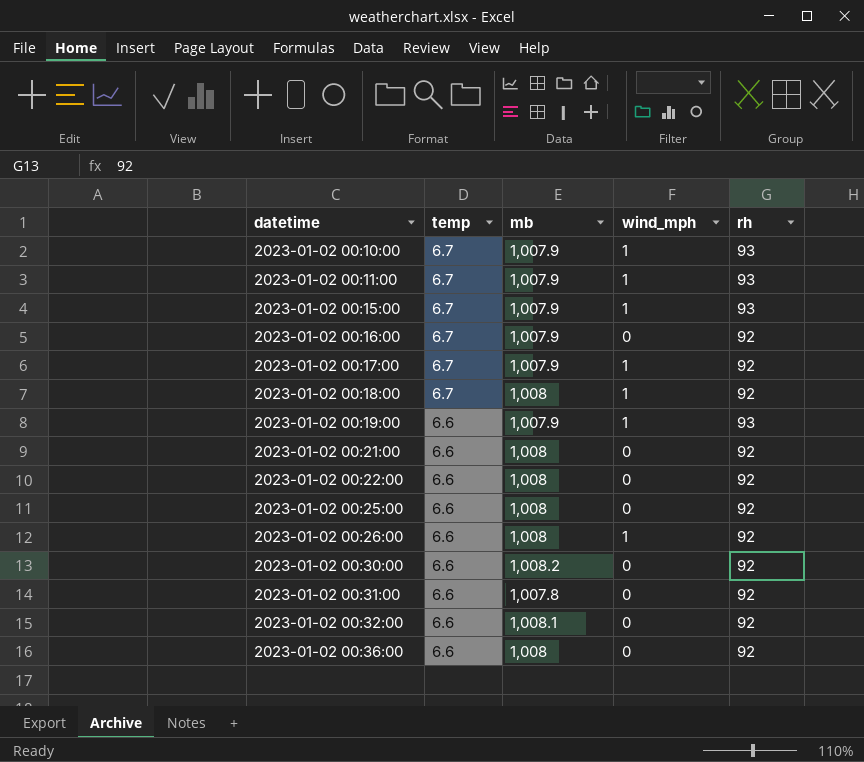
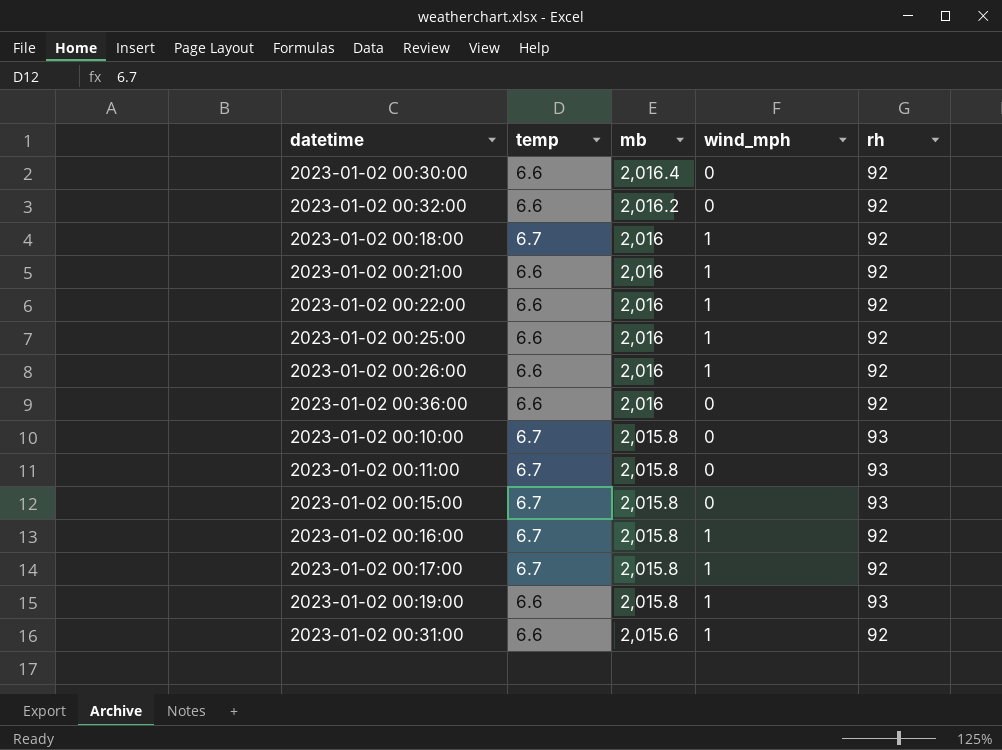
row order: datetime ascending -> mb descending
2023-01-02 00:30:00 | mb: 1,008.2 -> 2,016.4
2023-01-02 00:32:00 | mb: 1,008.1 -> 2,016.2
2023-01-02 00:18:00 | mb: 1,008 -> 2,016
2023-01-02 00:21:00 | mb: 1,008 -> 2,016
2023-01-02 00:21:00 | wind_mph: 0 -> 1
2023-01-02 00:22:00 | mb: 1,008 -> 2,016
2023-01-02 00:22:00 | wind_mph: 0 -> 1
2023-01-02 00:25:00 | mb: 1,008 -> 2,016
2023-01-02 00:25:00 | wind_mph: 0 -> 1
2023-01-02 00:26:00 | mb: 1,008 -> 2,016
2023-01-02 00:36:00 | mb: 1,008 -> 2,016
2023-01-02 00:10:00 | mb: 1,007.9 -> 2,015.8
2023-01-02 00:10:00 | wind_mph: 1 -> 0
2023-01-02 00:11:00 | mb: 1,007.9 -> 2,015.8
2023-01-02 00:11:00 | wind_mph: 1 -> 0
2023-01-02 00:15:00 | mb: 1,007.9 -> 2,015.8
2023-01-02 00:15:00 | wind_mph: 1 -> 0
2023-01-02 00:16:00 | mb: 1,007.9 -> 2,015.8
2023-01-02 00:16:00 | wind_mph: 0 -> 1
2023-01-02 00:17:00 | mb: 1,007.9 -> 2,015.8
2023-01-02 00:19:00 | mb: 1,007.9 -> 2,015.8
2023-01-02 00:31:00 | mb: 1,007.8 -> 2,015.6
2023-01-02 00:31:00 | wind_mph: 0 -> 1

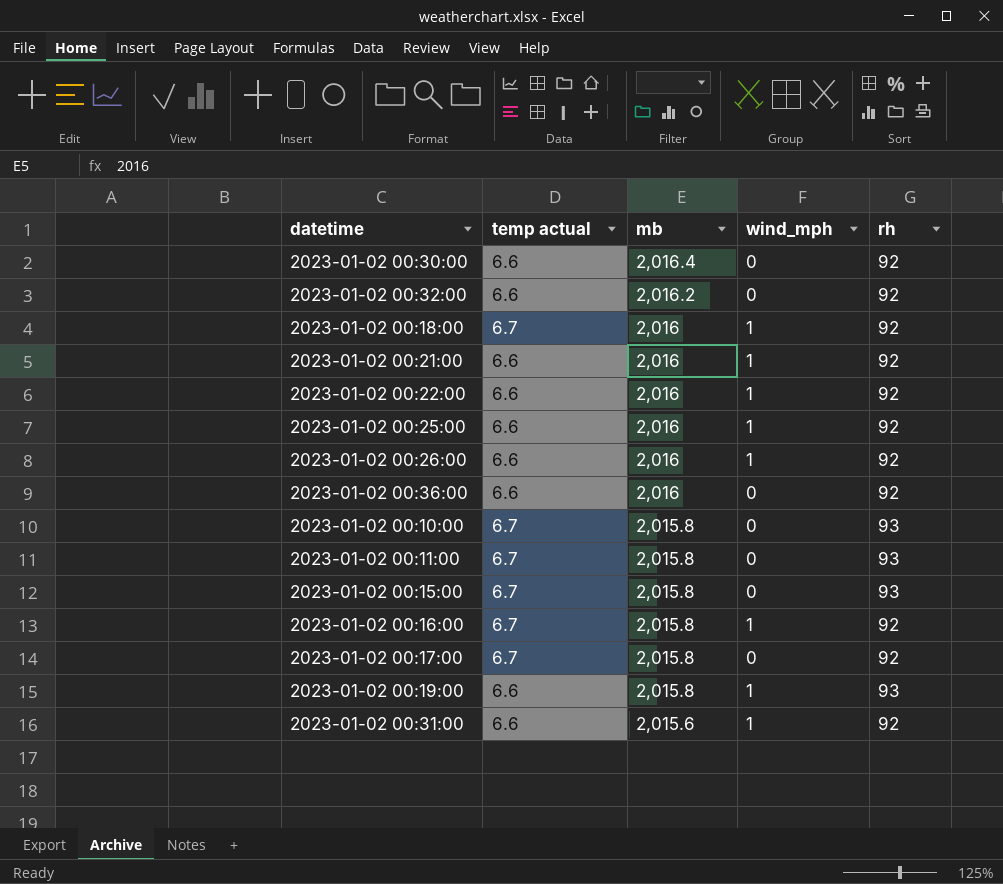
column name: temp -> temp actual
2023-01-02 00:17:00 | wind_mph: 1 -> 0

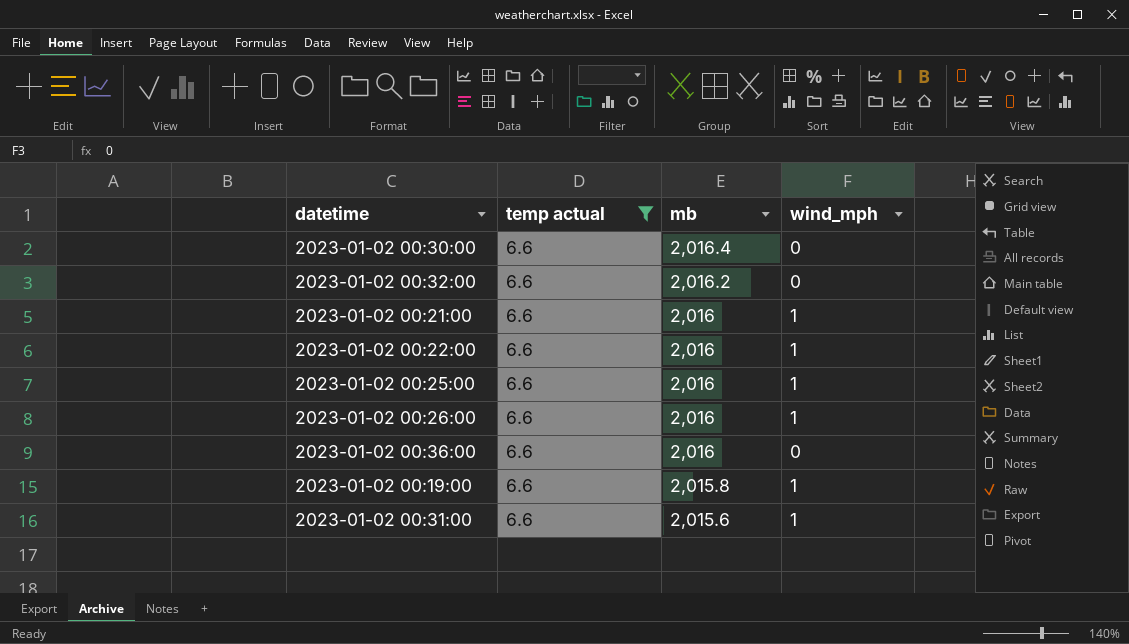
filter: none -> temp actual = 6.6
column rh | position: 5 -> none

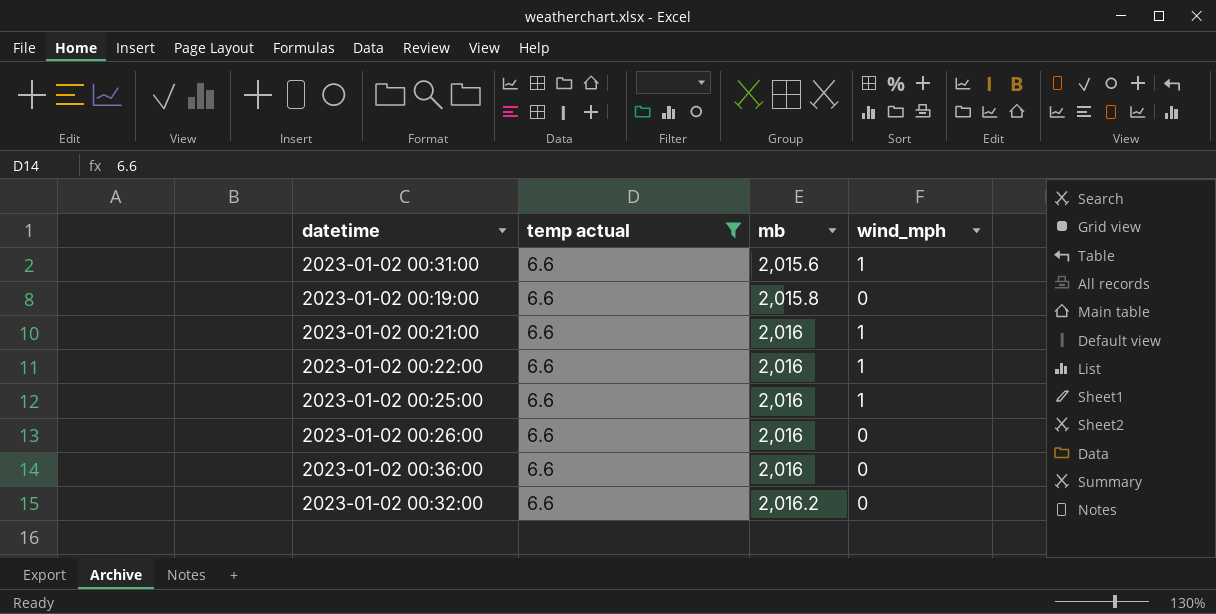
row order: mb descending -> mb ascending
row 2023-01-02 00:30:00: 6.6 | 2,016.4 | 0 -> none
2023-01-02 00:19:00 | wind_mph: 1 -> 0
2023-01-02 00:26:00 | wind_mph: 1 -> 0

